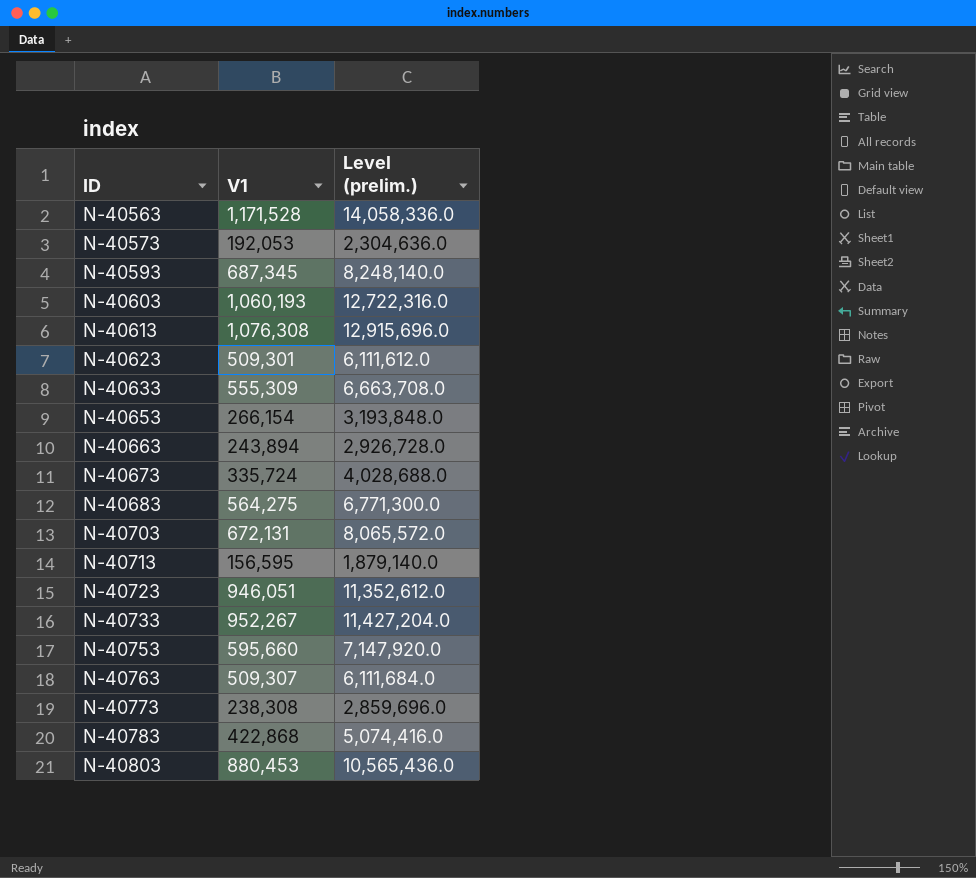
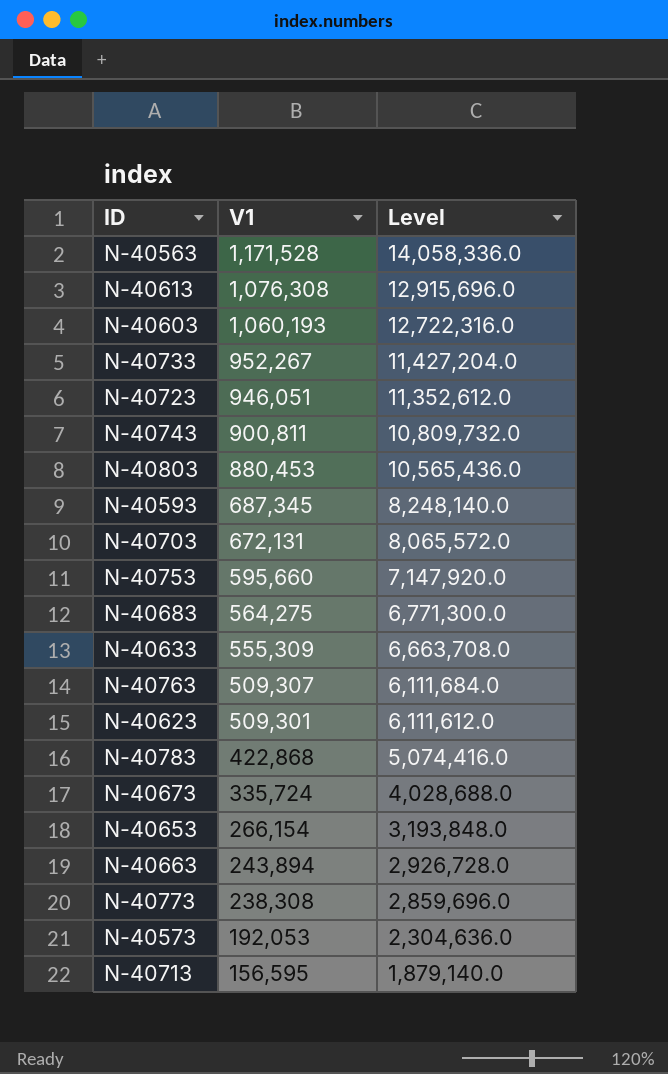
row order: ID ascending -> V1 descending
column name: Level (prelim.) -> Level
row N-40743: none -> 900,811 | 10,809,732.0

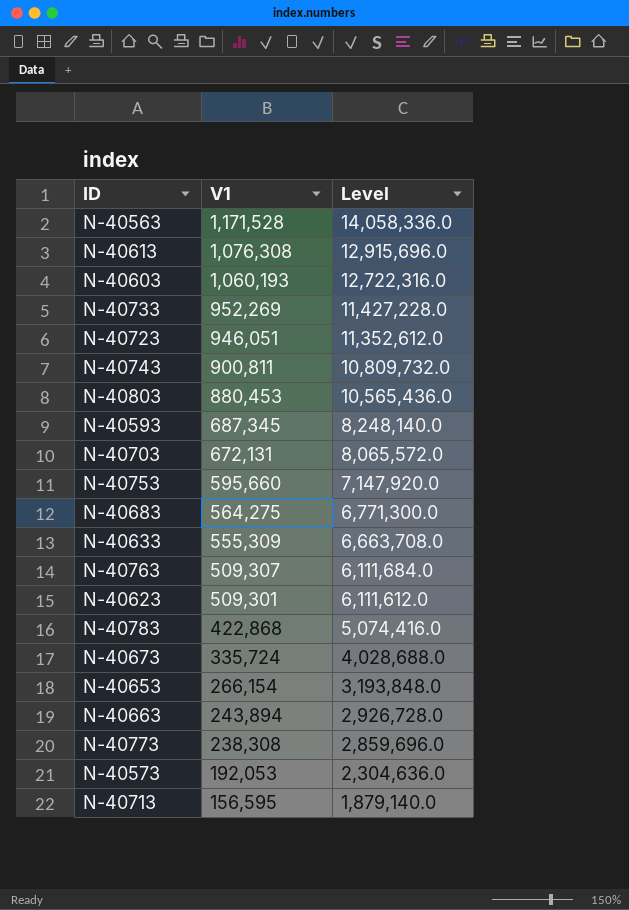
N-40733 | V1: 952,267 -> 952,269
N-40733 | Level: 11,427,204.0 -> 11,427,228.0

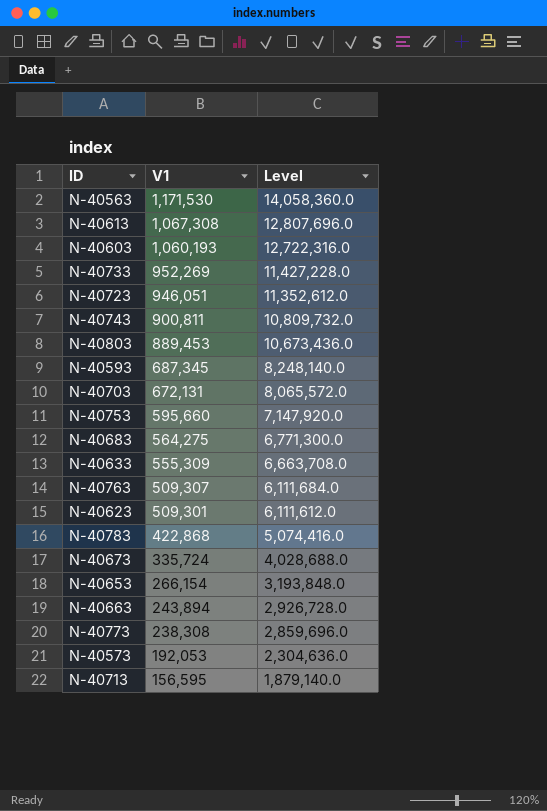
N-40563 | V1: 1,171,528 -> 1,171,530
N-40563 | Level: 14,058,336.0 -> 14,058,360.0
N-40613 | V1: 1,076,308 -> 1,067,308
N-40613 | Level: 12,915,696.0 -> 12,807,696.0
N-40803 | V1: 880,453 -> 889,453
N-40803 | Level: 10,565,436.0 -> 10,673,436.0

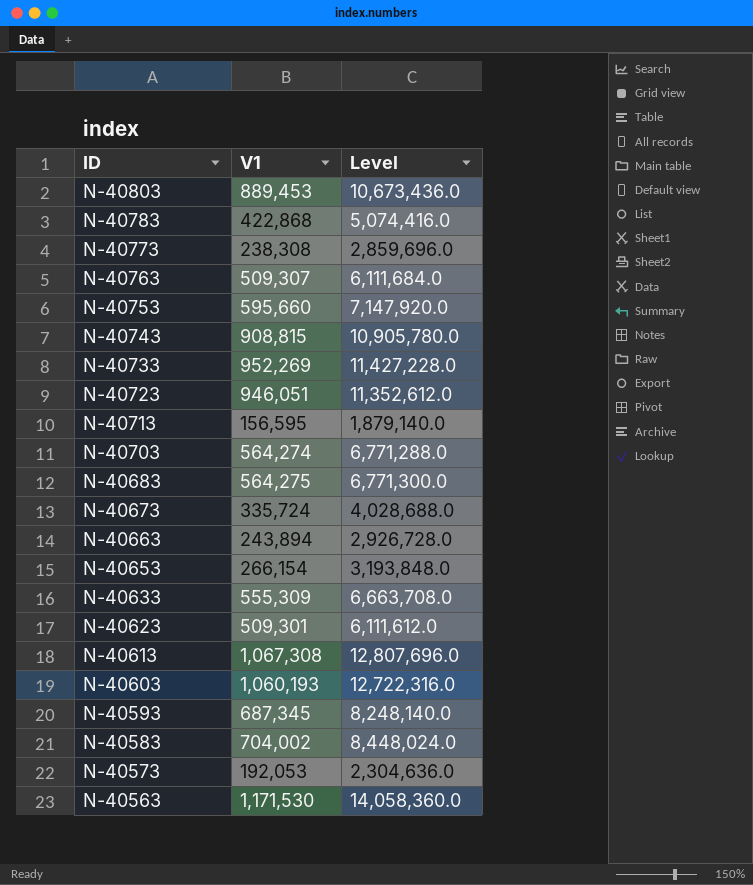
row order: V1 descending -> ID descending
N-40743 | V1: 900,811 -> 908,815
N-40743 | Level: 10,809,732.0 -> 10,905,780.0
N-40703 | V1: 672,131 -> 564,274
N-40703 | Level: 8,065,572.0 -> 6,771,288.0
row N-40583: none -> 704,002 | 8,448,024.0

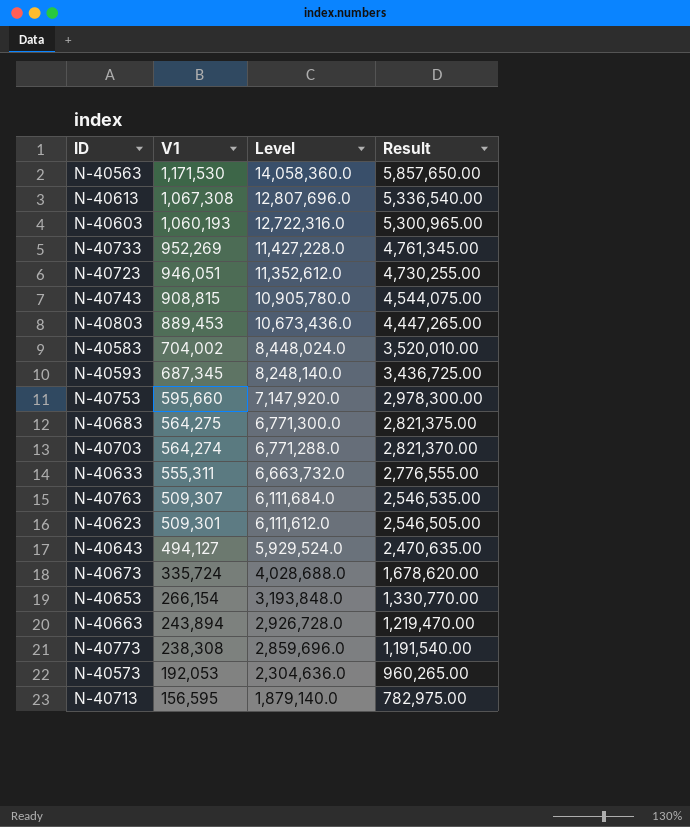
row order: ID descending -> V1 descending
column Result | formula: none -> [V1] * 5
row N-40783: 422,868 | 5,074,416.0 -> none
N-40633 | V1: 555,309 -> 555,311
N-40633 | Level: 6,663,708.0 -> 6,663,732.0
row N-40643: none -> 494,127 | 5,929,524.0 | 2,470,635.00

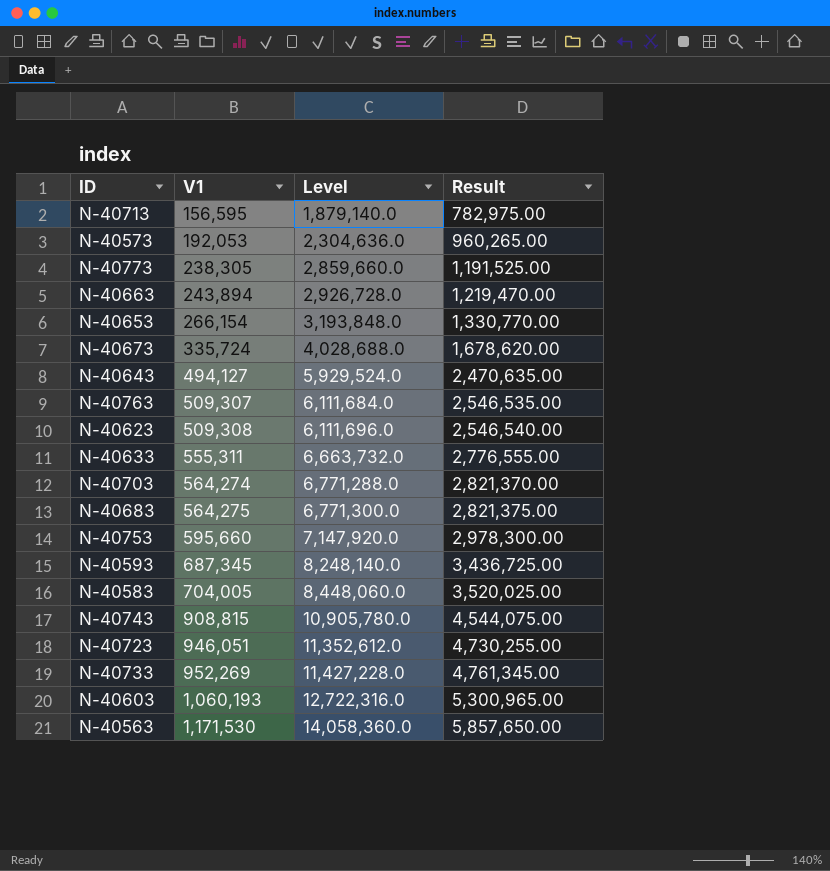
row order: V1 descending -> V1 ascending
row N-40613: 1,067,308 | 12,807,696.0 | 5,336,540.00 -> none
row N-40803: 889,453 | 10,673,436.0 | 4,447,265.00 -> none
N-40773 | V1: 238,308 -> 238,305
N-40773 | Level: 2,859,696.0 -> 2,859,660.0
N-40773 | Result: 1,191,540.00 -> 1,191,525.00
N-40623 | V1: 509,301 -> 509,308
N-40623 | Level: 6,111,612.0 -> 6,111,696.0
N-40623 | Result: 2,546,505.00 -> 2,546,540.00
N-40583 | V1: 704,002 -> 704,005
N-40583 | Level: 8,448,024.0 -> 8,448,060.0
N-40583 | Result: 3,520,010.00 -> 3,520,025.00

